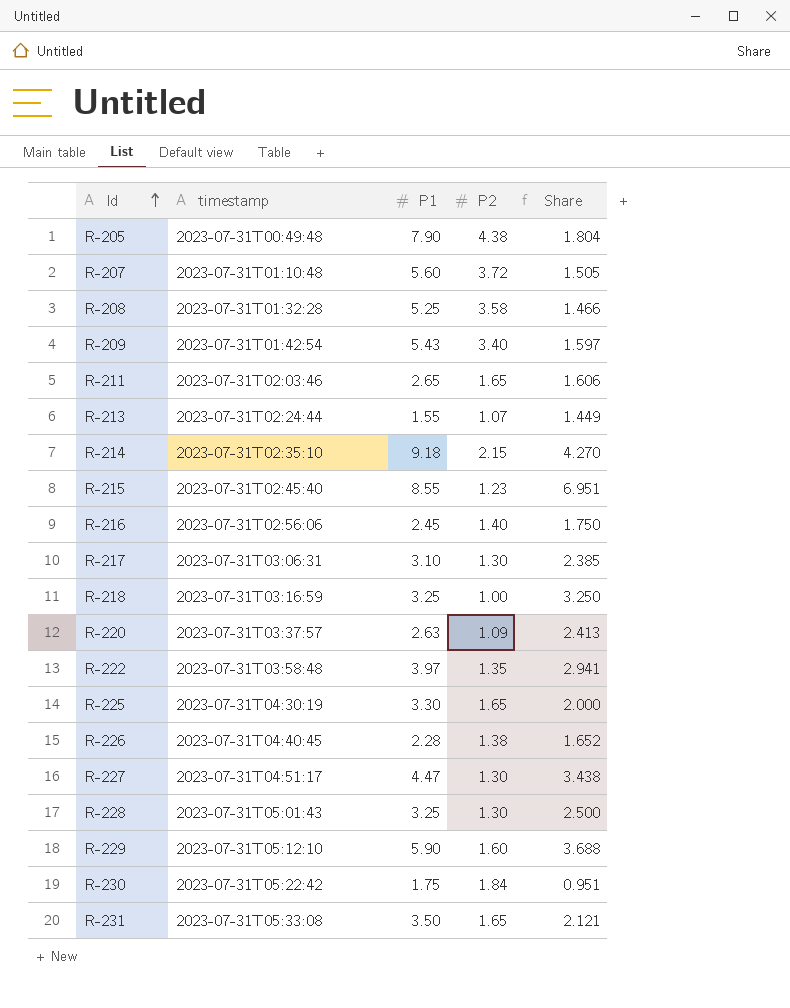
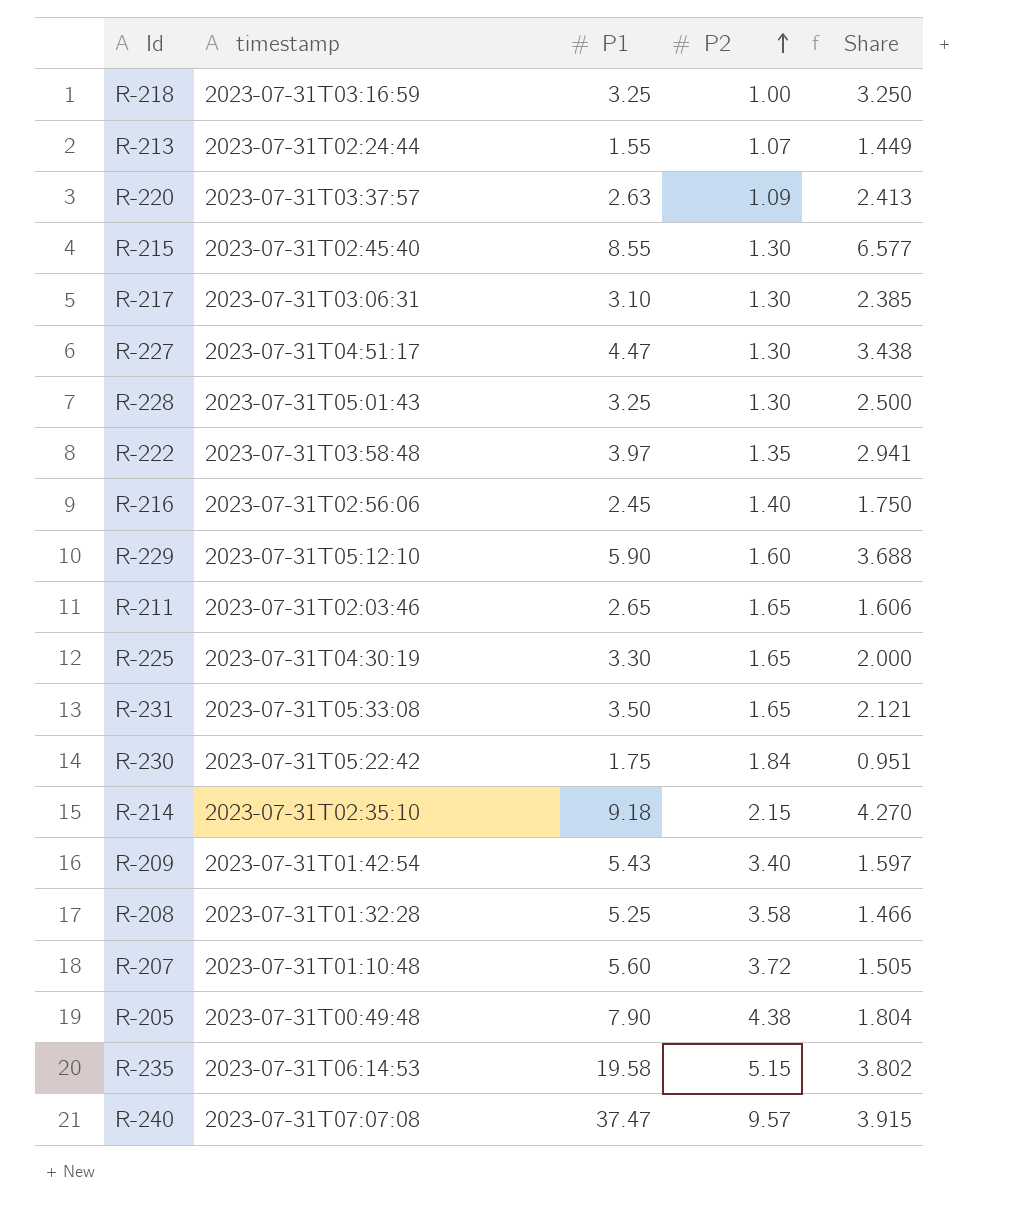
row order: Id ascending -> P2 ascending
row R-226: 2023-07-31T04:40:45 | 2.28 | 1.38 | 1.652 -> none
R-215 | P2: 1.23 -> 1.30
R-215 | Share: 6.951 -> 6.577
row R-235: none -> 2023-07-31T06:14:53 | 19.58 | 5.15 | 3.802
row R-240: none -> 2023-07-31T07:07:08 | 37.47 | 9.57 | 3.915

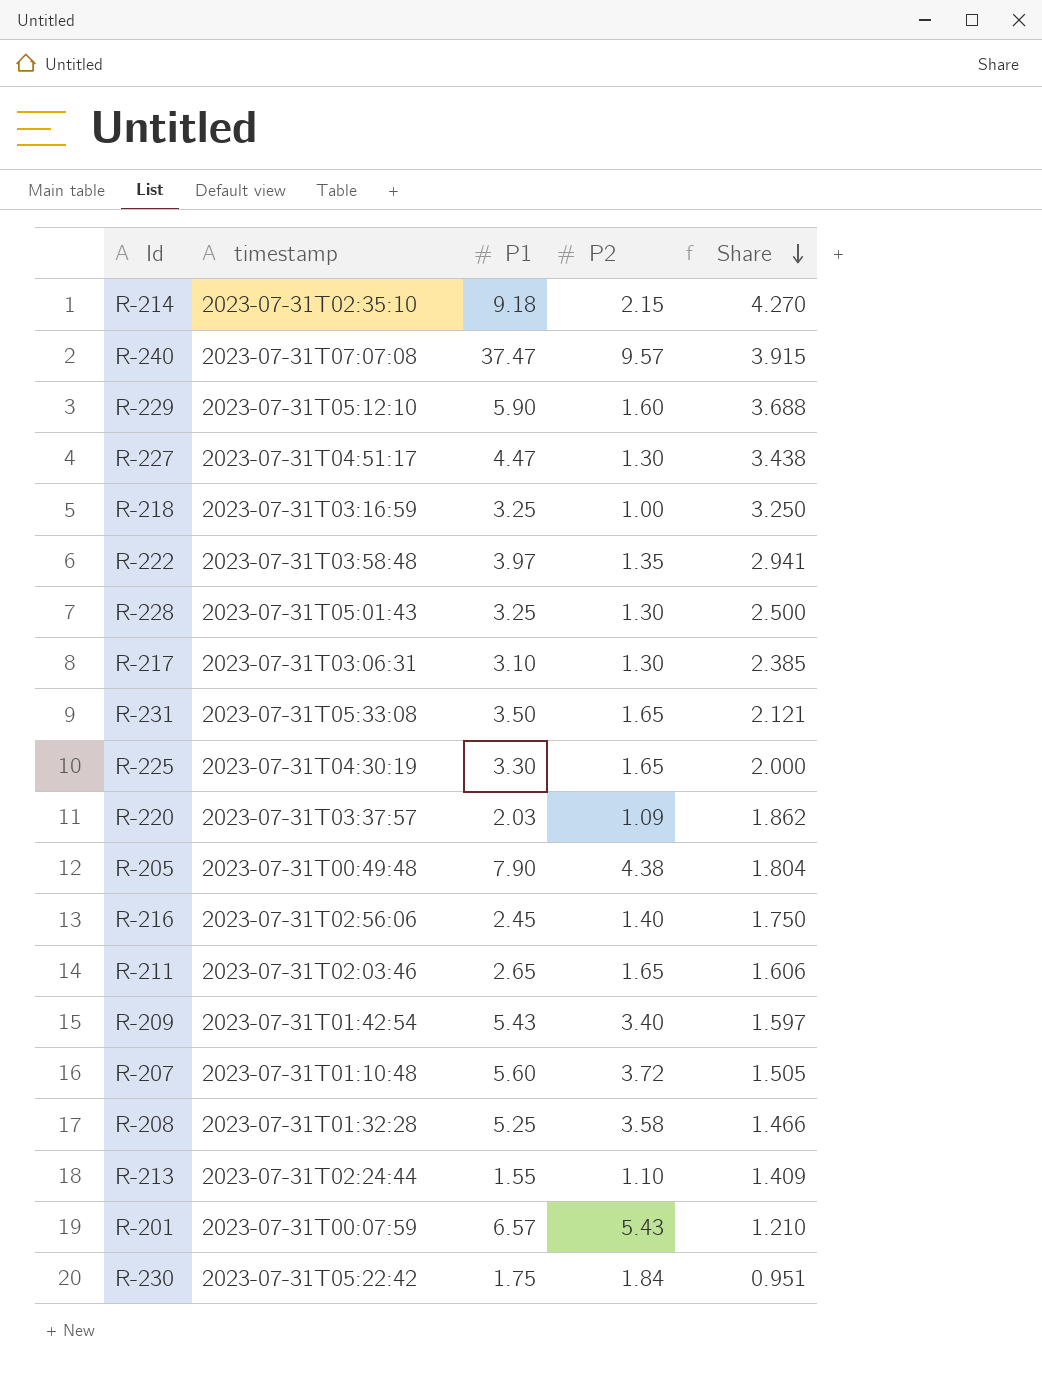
row order: P2 ascending -> Share descending
row R-215: 2023-07-31T02:45:40 | 8.55 | 1.30 | 6.577 -> none
row R-235: 2023-07-31T06:14:53 | 19.58 | 5.15 | 3.802 -> none
R-220 | P1: 2.63 -> 2.03
R-220 | Share: 2.413 -> 1.862
R-213 | P2: 1.07 -> 1.10
R-213 | Share: 1.449 -> 1.409
row R-201: none -> 2023-07-31T00:07:59 | 6.57 | 5.43 | 1.210

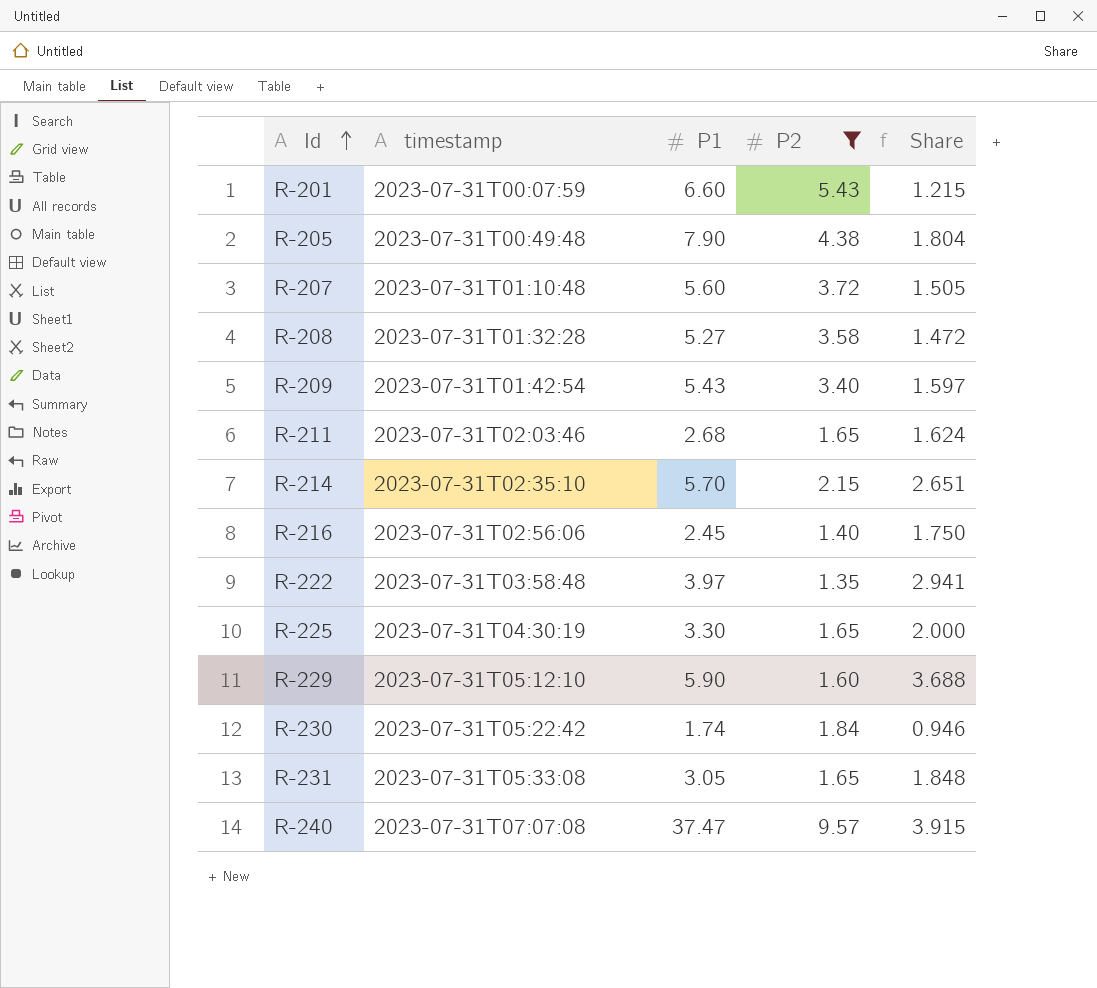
filter: none -> P2 >= 1.35
row order: Share descending -> Id ascending
R-201 | P1: 6.57 -> 6.60
R-201 | Share: 1.210 -> 1.215
R-208 | P1: 5.25 -> 5.27
R-208 | Share: 1.466 -> 1.472
R-211 | P1: 2.65 -> 2.68
R-211 | Share: 1.606 -> 1.624
R-214 | P1: 9.18 -> 5.70
R-214 | Share: 4.270 -> 2.651
R-230 | P1: 1.75 -> 1.74
R-230 | Share: 0.951 -> 0.946
R-231 | P1: 3.50 -> 3.05
R-231 | Share: 2.121 -> 1.848

